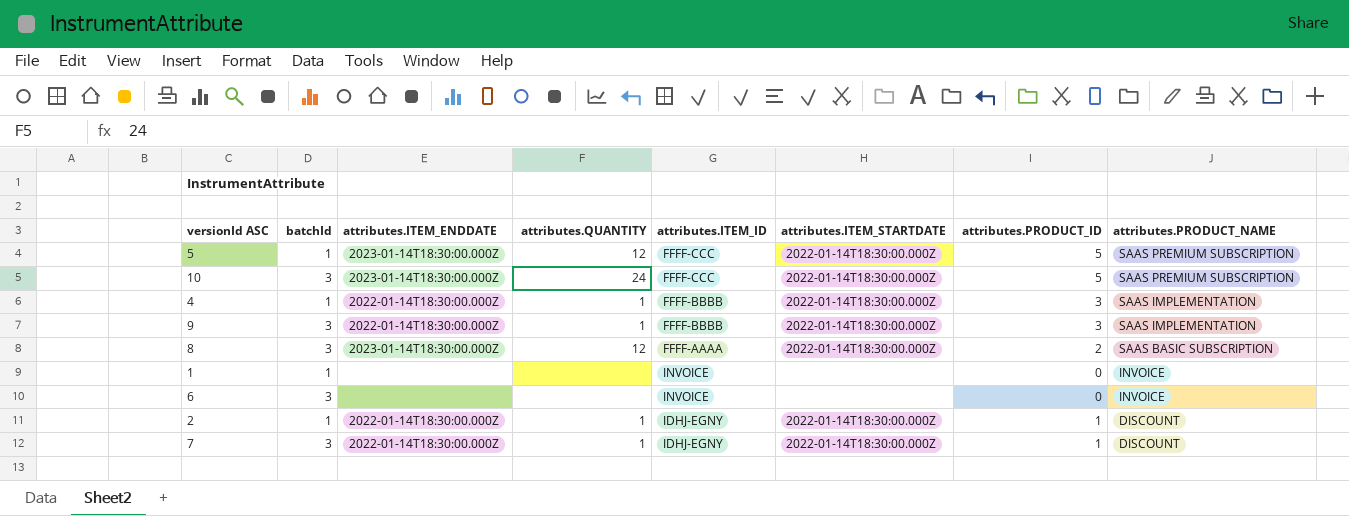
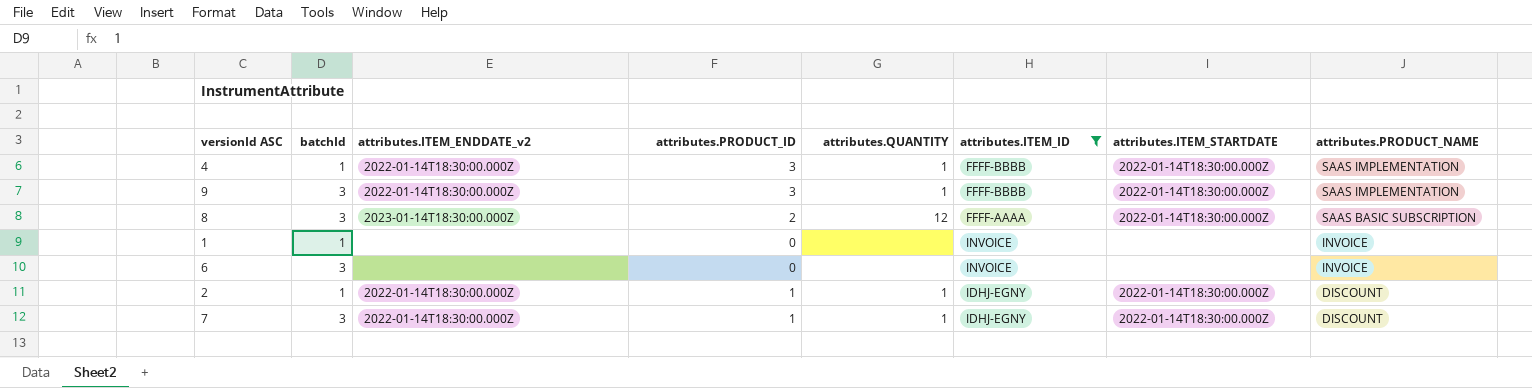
filter: none -> attributes.ITEM_ID != FFFF-CCC
column name: attributes.ITEM_ENDDATE -> attributes.ITEM_ENDDATE_v2
column attributes.PRODUCT_ID | position: 7 -> 4

